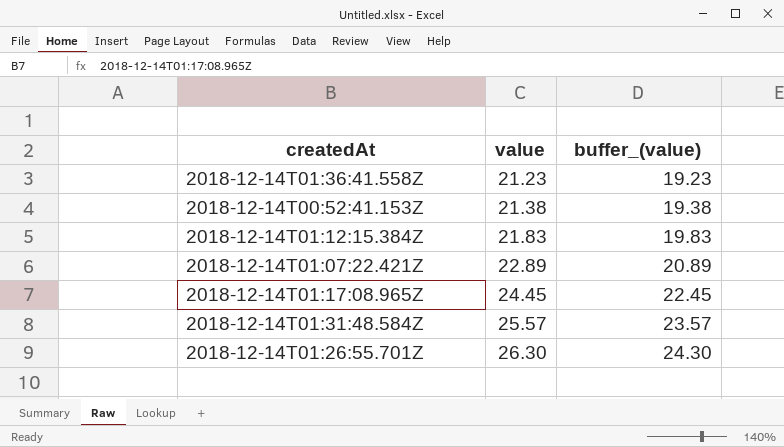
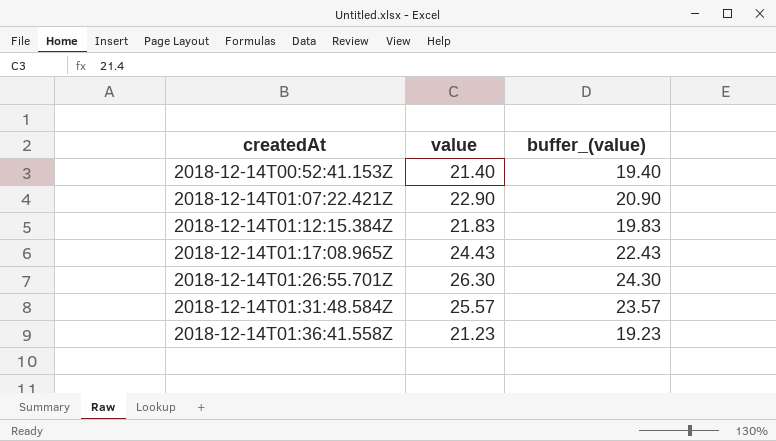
row order: value ascending -> createdAt ascending
2018-12-14T00:52:41.153Z | value: 21.38 -> 21.40
2018-12-14T00:52:41.153Z | buffer_(value): 19.38 -> 19.40
2018-12-14T01:07:22.421Z | value: 22.89 -> 22.90
2018-12-14T01:07:22.421Z | buffer_(value): 20.89 -> 20.90
2018-12-14T01:17:08.965Z | value: 24.45 -> 24.43
2018-12-14T01:17:08.965Z | buffer_(value): 22.45 -> 22.43

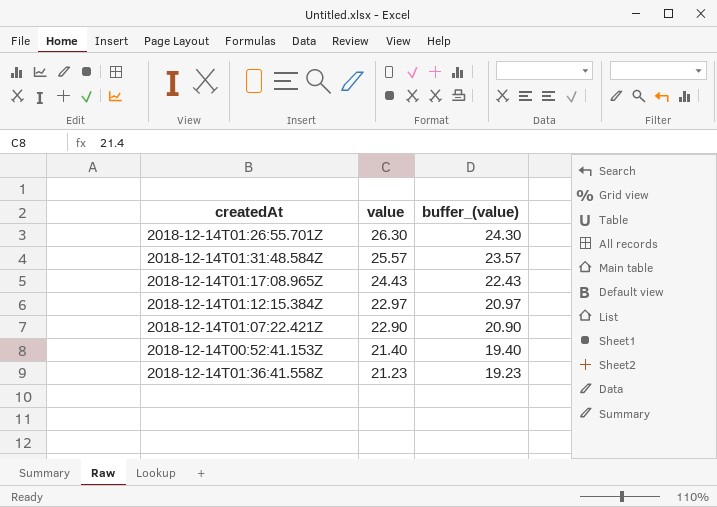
row order: createdAt ascending -> value descending
2018-12-14T01:12:15.384Z | value: 21.83 -> 22.97
2018-12-14T01:12:15.384Z | buffer_(value): 19.83 -> 20.97

